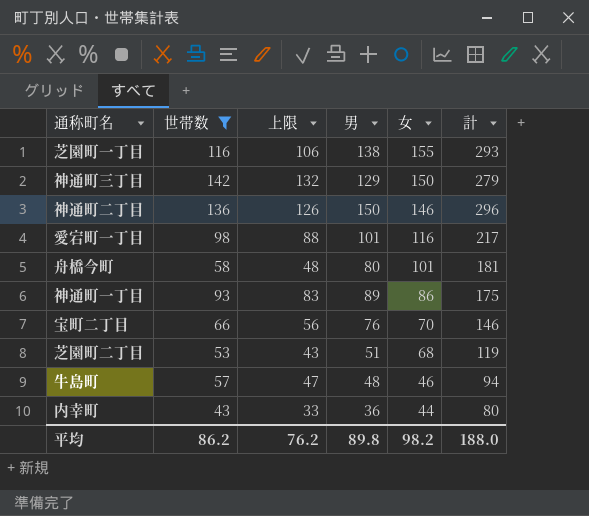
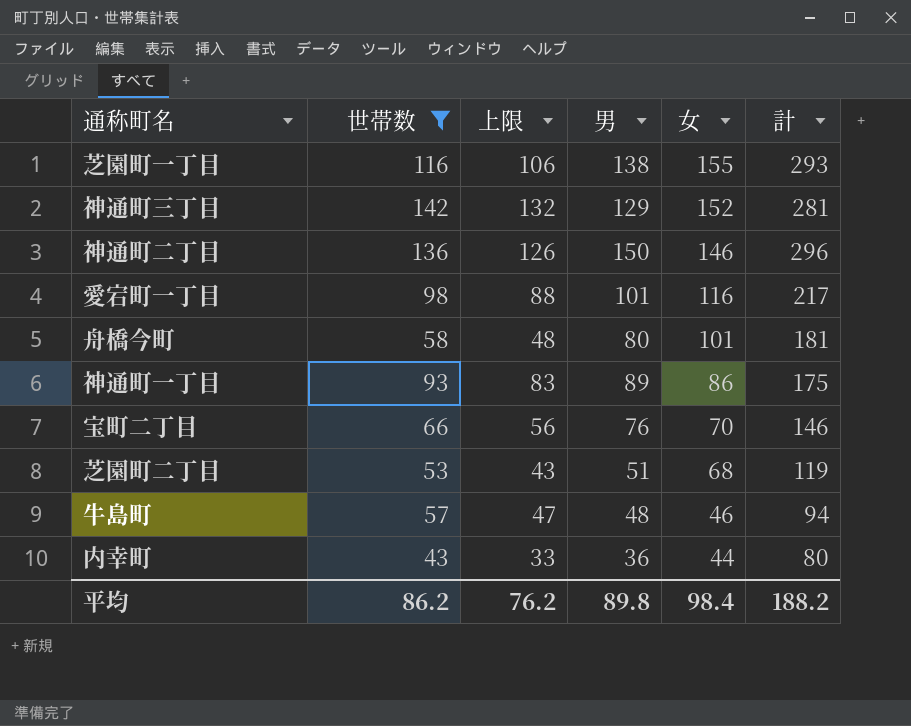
神通町三丁目 | 女: 150 -> 152
神通町三丁目 | 計: 279 -> 281
平均 | 女: 98.2 -> 98.4
平均 | 計: 188.0 -> 188.2

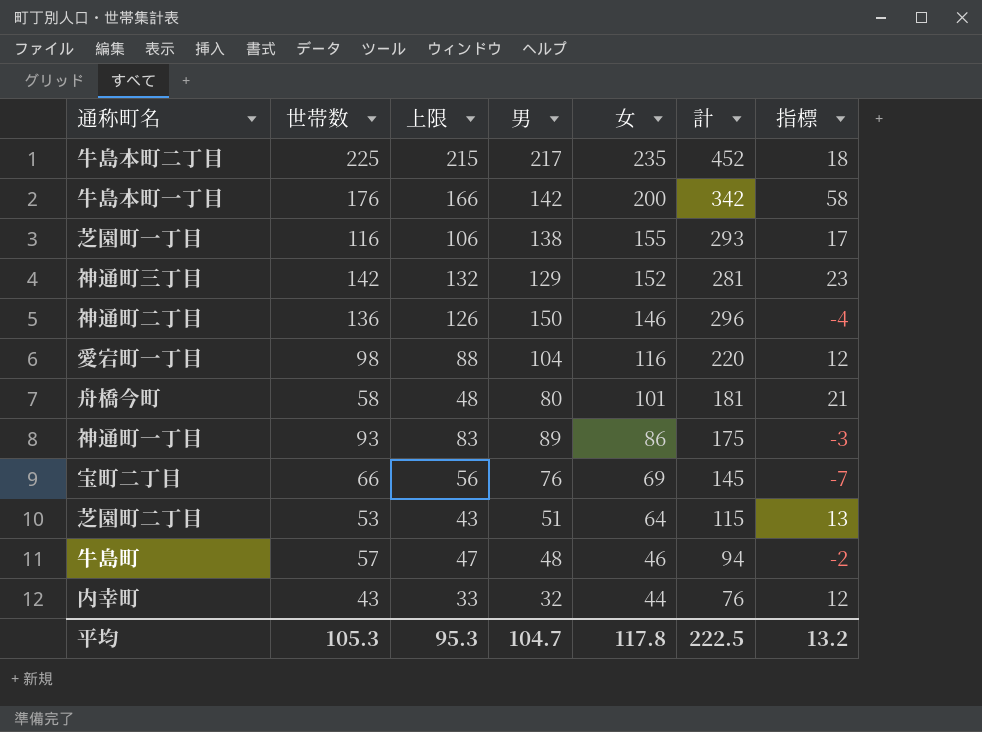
filter: 世帯数 <= 142 -> none
column 指標 | formula: none -> [女] - [男]
愛宕町一丁目 | 男: 101 -> 104
愛宕町一丁目 | 計: 217 -> 220
宝町二丁目 | 女: 70 -> 69
宝町二丁目 | 計: 146 -> 145
芝園町二丁目 | 女: 68 -> 64
芝園町二丁目 | 計: 119 -> 115
内幸町 | 男: 36 -> 32
内幸町 | 計: 80 -> 76
平均 | 世帯数: 86.2 -> 105.3
平均 | 上限: 76.2 -> 95.3
平均 | 男: 89.8 -> 104.7
平均 | 女: 98.4 -> 117.8
平均 | 計: 188.2 -> 222.5

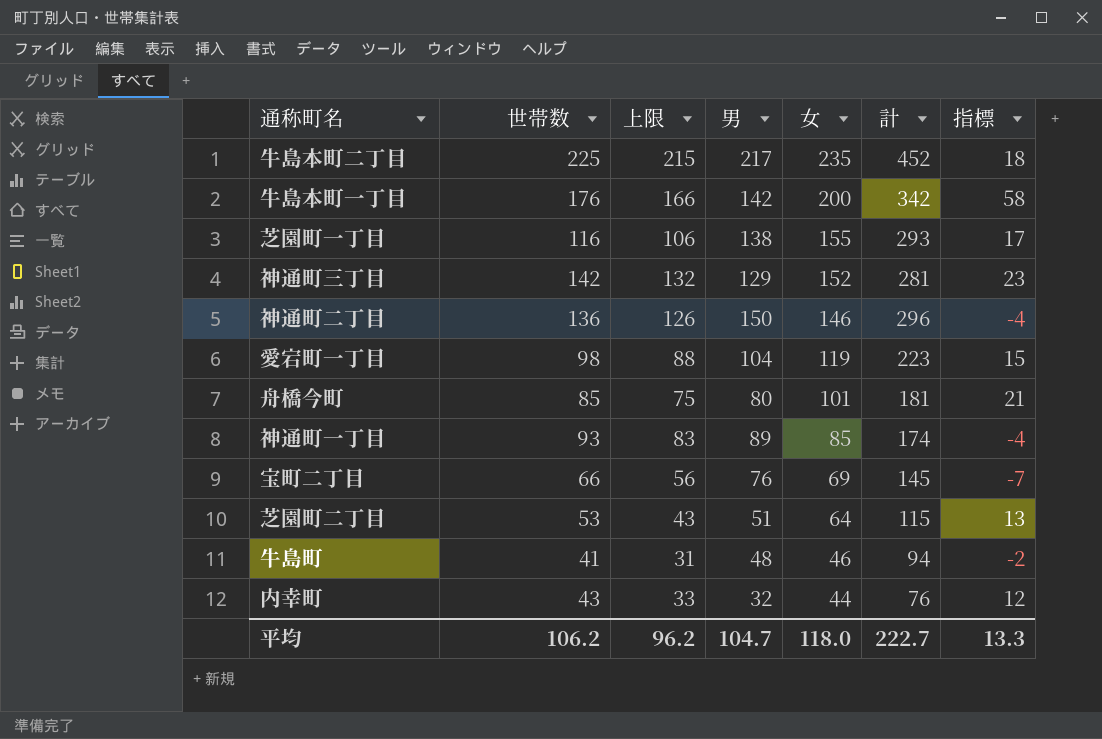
愛宕町一丁目 | 女: 116 -> 119
愛宕町一丁目 | 計: 220 -> 223
愛宕町一丁目 | 指標: 12 -> 15
舟橋今町 | 世帯数: 58 -> 85
舟橋今町 | 上限: 48 -> 75
神通町一丁目 | 女: 86 -> 85
神通町一丁目 | 計: 175 -> 174
神通町一丁目 | 指標: -3 -> -4
牛島町 | 世帯数: 57 -> 41
牛島町 | 上限: 47 -> 31
平均 | 世帯数: 105.3 -> 106.2
平均 | 上限: 95.3 -> 96.2
平均 | 女: 117.8 -> 118.0
平均 | 計: 222.5 -> 222.7
平均 | 指標: 13.2 -> 13.3

